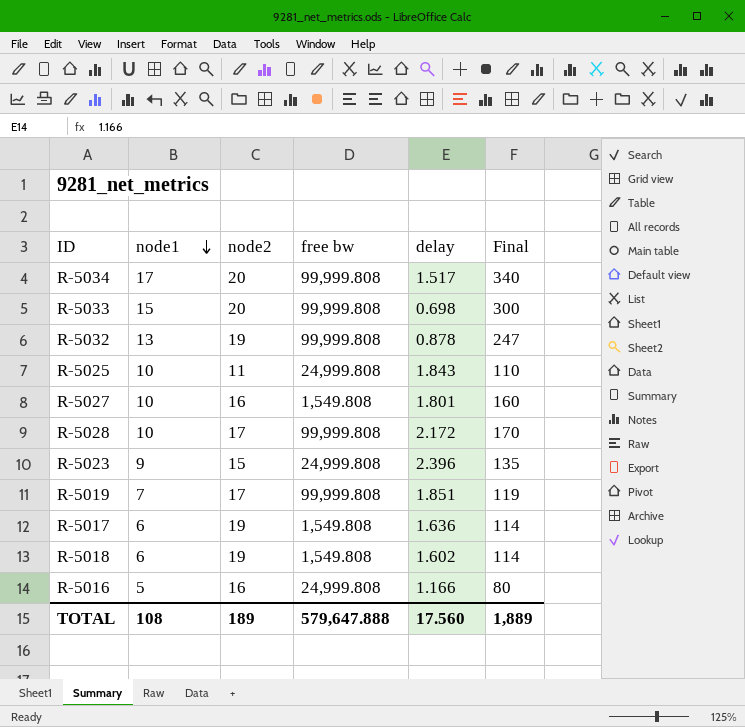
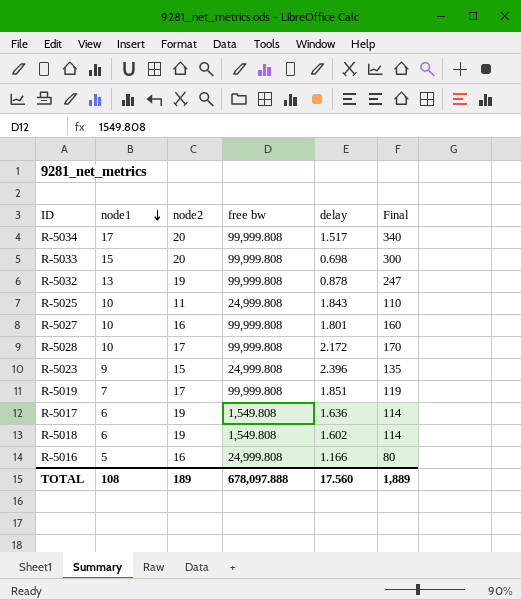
R-5027 | free bw: 1,549.808 -> 99,999.808
TOTAL | free bw: 579,647.888 -> 678,097.888

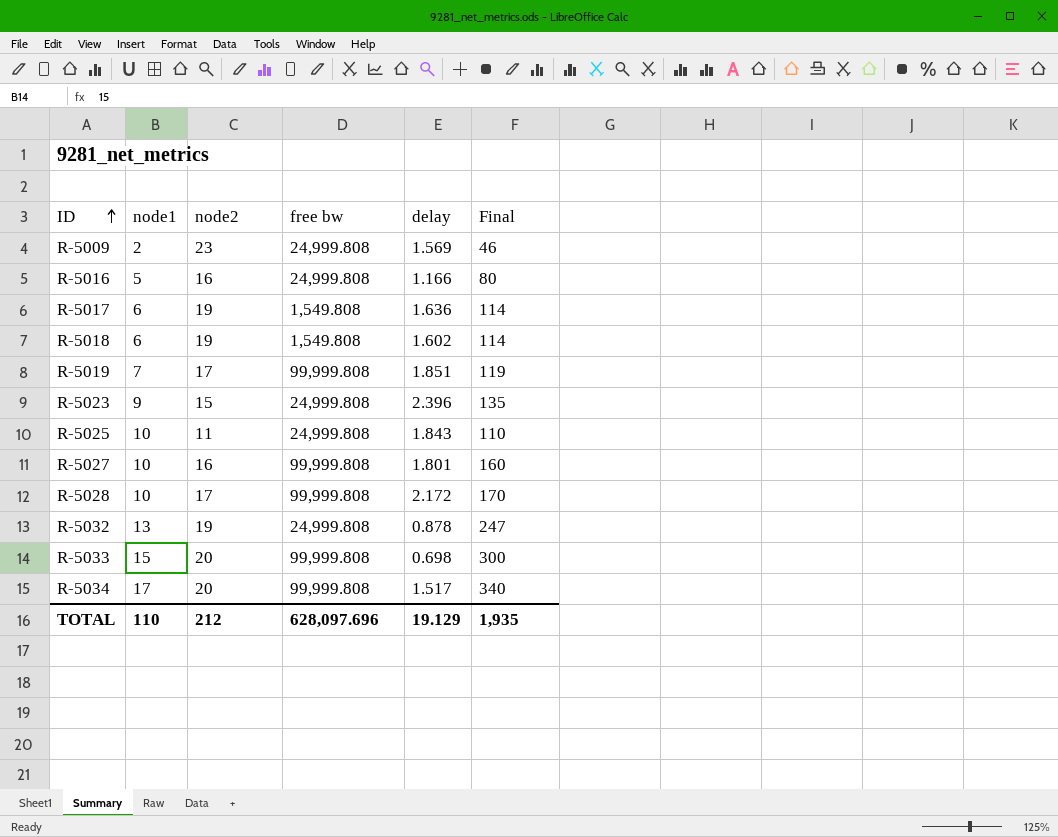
row order: node1 descending -> ID ascending
row R-5009: none -> 2 | 23 | 24,999.808 | 1.569 | 46
R-5032 | free bw: 99,999.808 -> 24,999.808
TOTAL | node1: 108 -> 110
TOTAL | node2: 189 -> 212
TOTAL | free bw: 678,097.888 -> 628,097.696
TOTAL | delay: 17.560 -> 19.129
TOTAL | Final: 1,889 -> 1,935

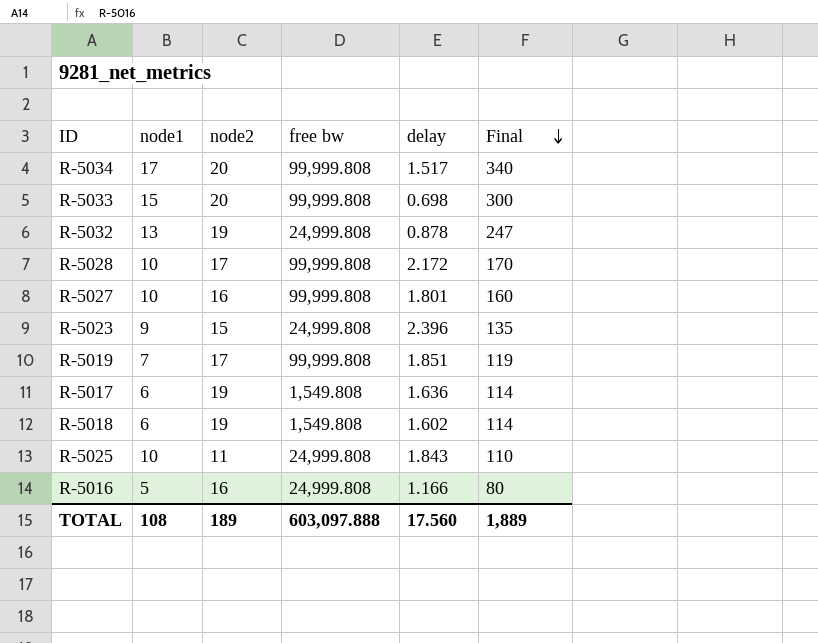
row order: ID ascending -> Final descending
row R-5009: 2 | 23 | 24,999.808 | 1.569 | 46 -> none
TOTAL | node1: 110 -> 108
TOTAL | node2: 212 -> 189
TOTAL | free bw: 628,097.696 -> 603,097.888
TOTAL | delay: 19.129 -> 17.560
TOTAL | Final: 1,935 -> 1,889

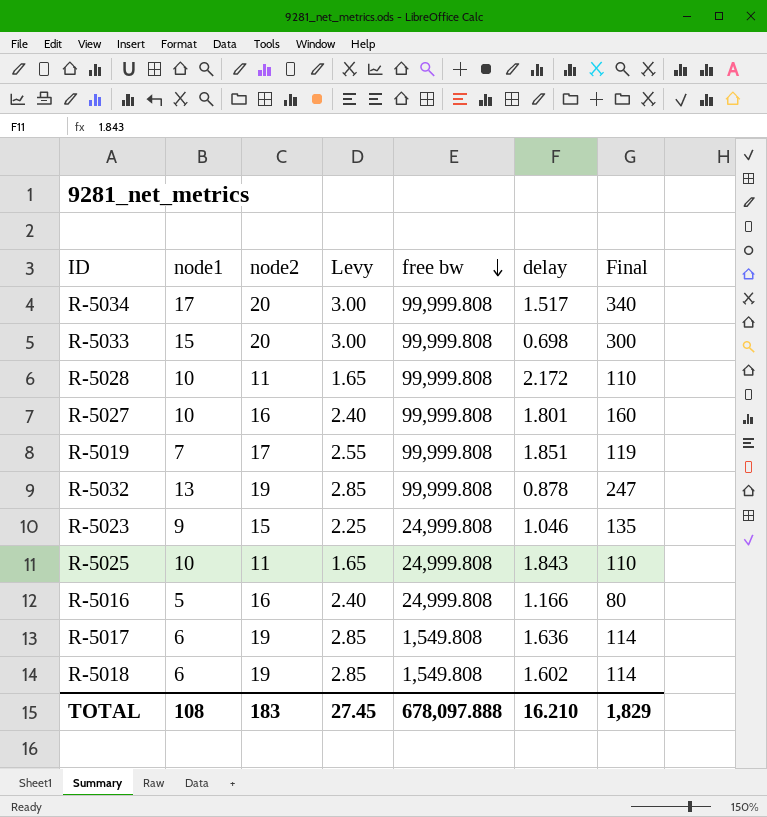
row order: Final descending -> free bw descending
column Levy | formula: none -> [node2] * 0.15
R-5028 | node2: 17 -> 11
R-5028 | Final: 170 -> 110
R-5032 | free bw: 24,999.808 -> 99,999.808
R-5023 | delay: 2.396 -> 1.046
TOTAL | node2: 189 -> 183
TOTAL | free bw: 603,097.888 -> 678,097.888
TOTAL | delay: 17.560 -> 16.210
TOTAL | Final: 1,889 -> 1,829

